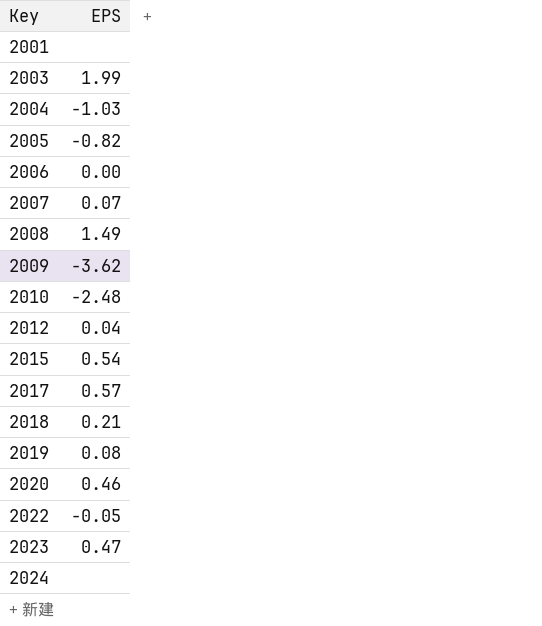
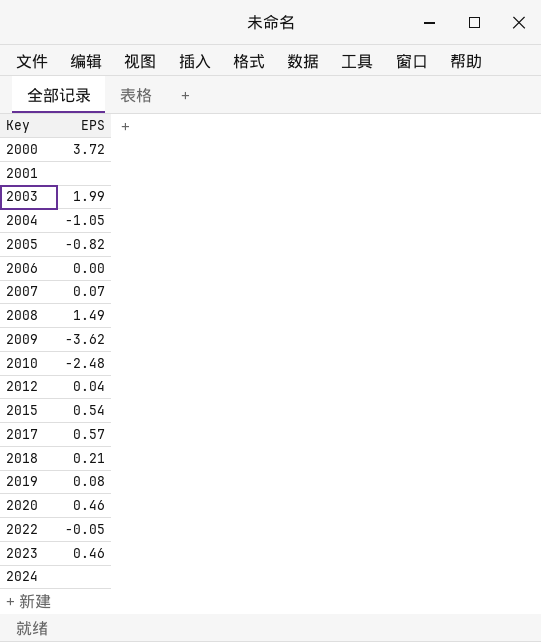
row 2000: none -> 3.72
2004 | EPS: -1.03 -> -1.05
2023 | EPS: 0.47 -> 0.46

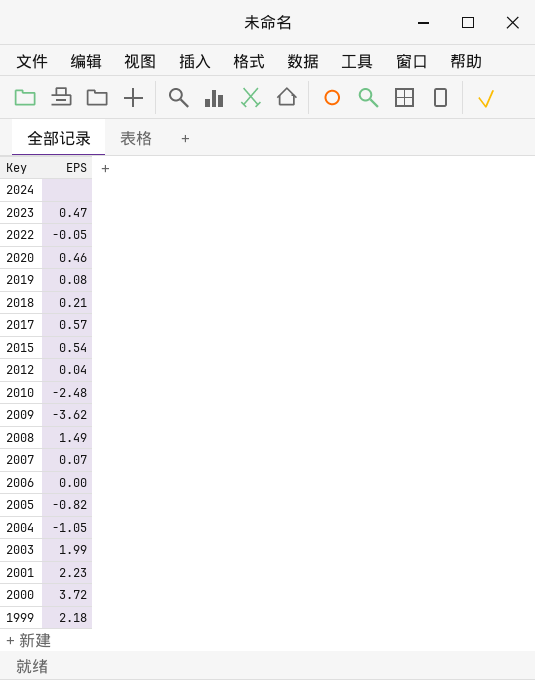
row order: Key ascending -> Key descending
2023 | EPS: 0.46 -> 0.47
2001 | EPS: none -> 2.23
row 1999: none -> 2.18

